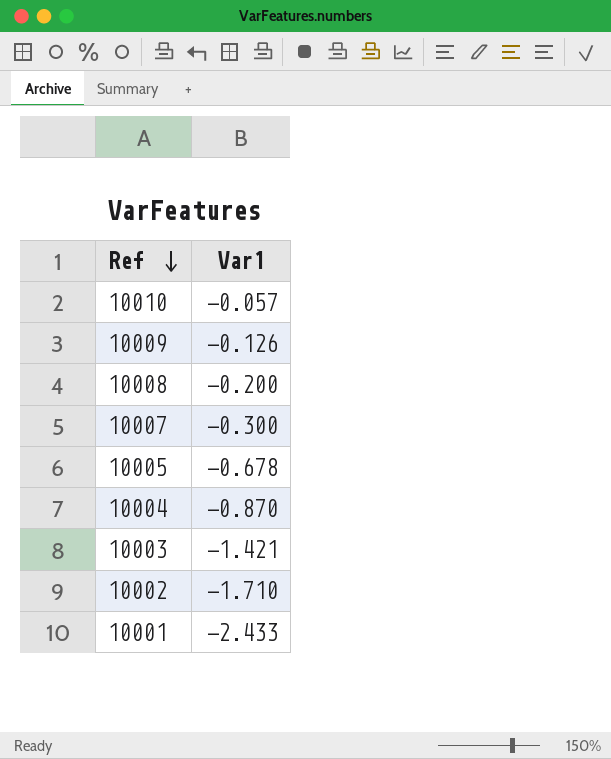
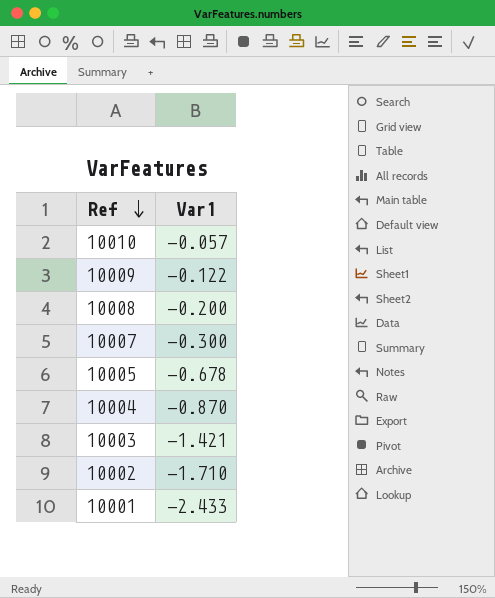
10009 | Var1: -0.126 -> -0.122

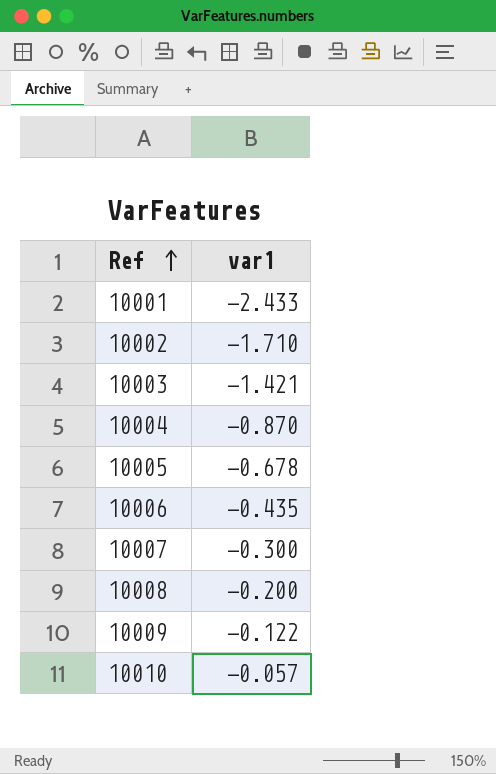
row order: Ref descending -> Ref ascending
column name: Var1 -> var1
row 10006: none -> -0.435

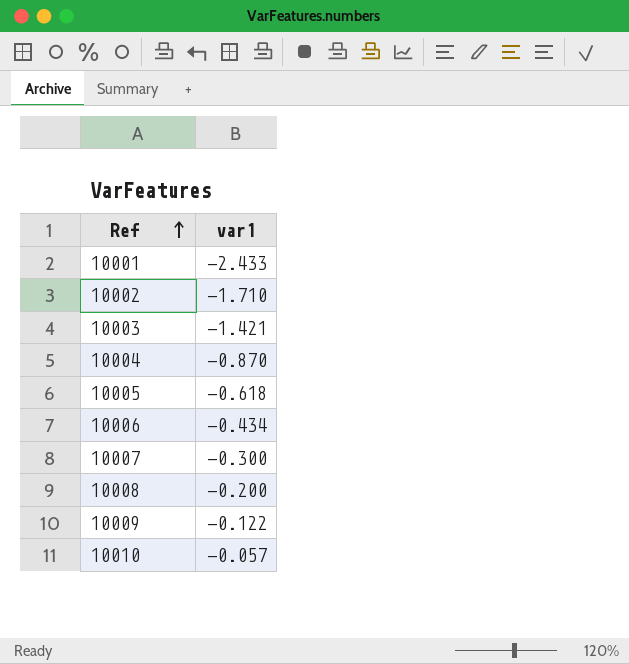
10005 | var1: -0.678 -> -0.618
10006 | var1: -0.435 -> -0.434

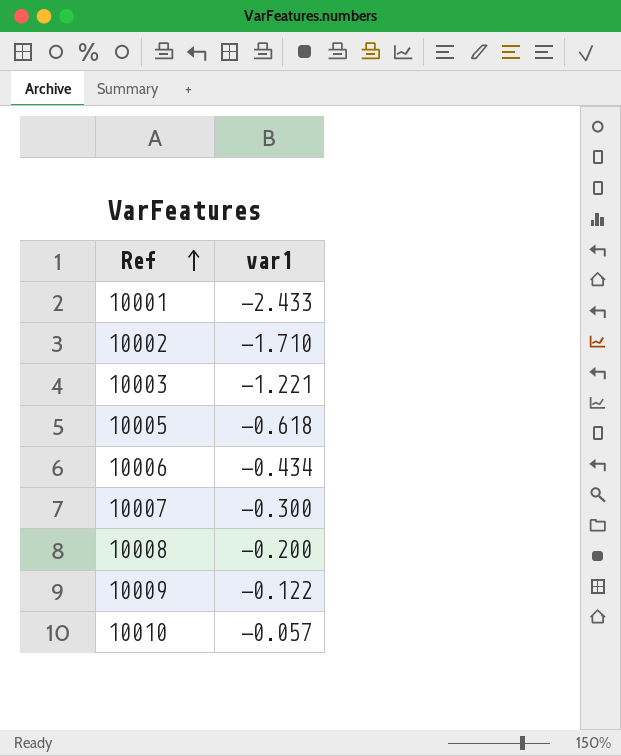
row 10004: -0.870 -> none
10003 | var1: -1.421 -> -1.221

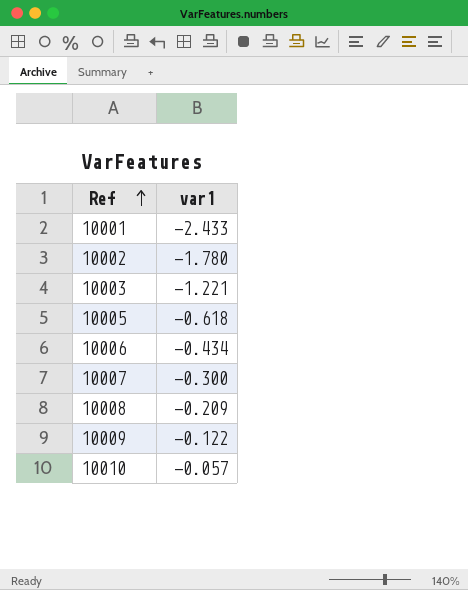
10002 | var1: -1.710 -> -1.780
10008 | var1: -0.200 -> -0.209

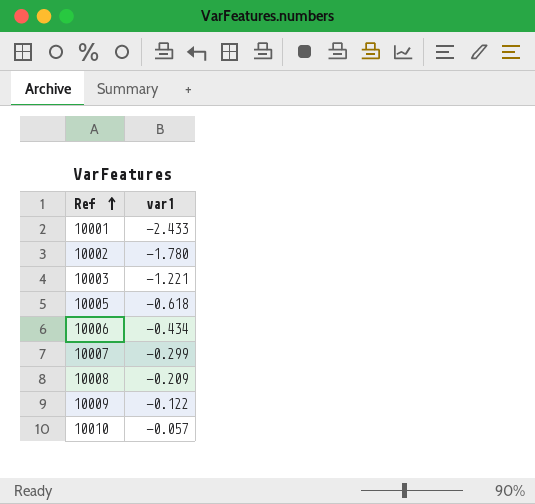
10007 | var1: -0.300 -> -0.299

